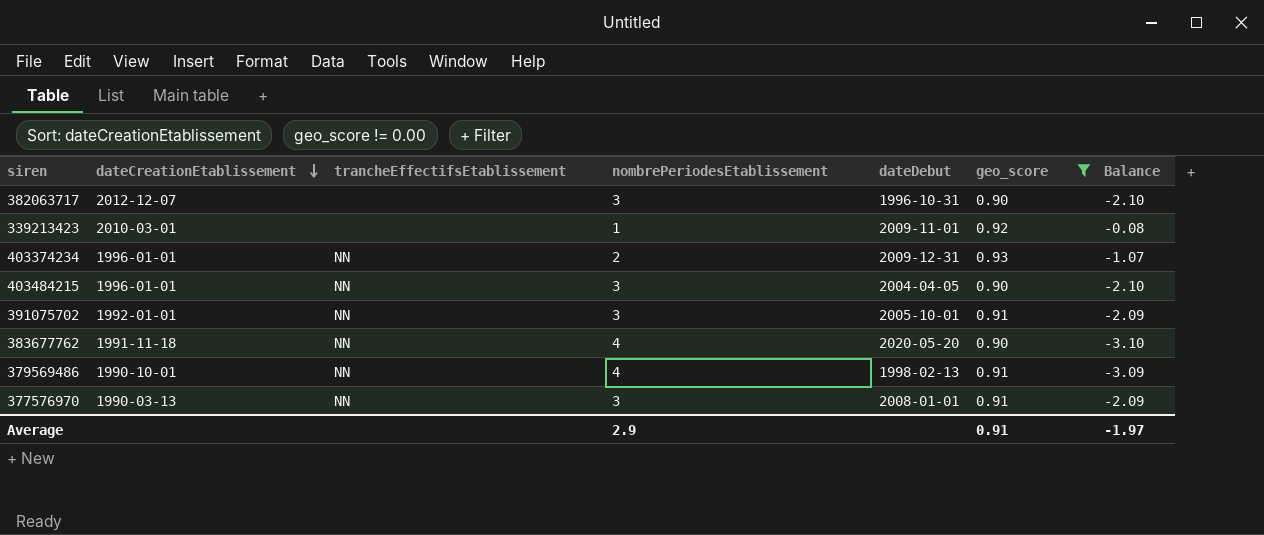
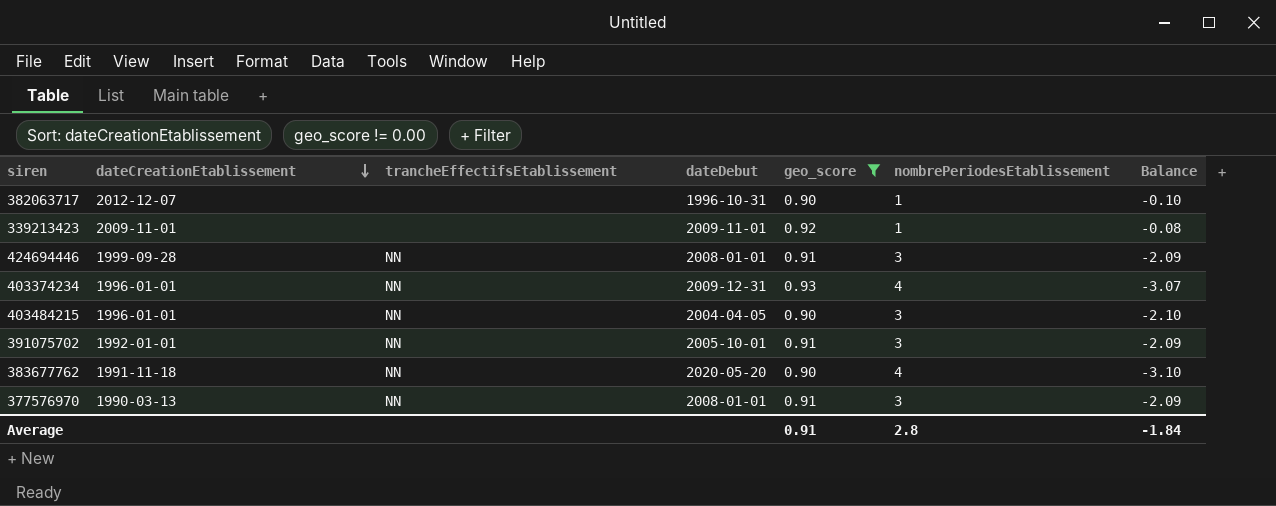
column nombrePeriodesEtablissement | position: 4 -> 6
row 379569486: 1990-10-01 | NN | 4 | 1998-02-13 | 0.91 | -3.09 -> none
382063717 | nombrePeriodesEtablissement: 3 -> 1
382063717 | Balance: -2.10 -> -0.10
339213423 | dateCreationEtablissement: 2010-03-01 -> 2009-11-01
row 424694446: none -> 1999-09-28 | NN | 2008-01-01 | 0.91 | 3 | -2.09
403374234 | nombrePeriodesEtablissement: 2 -> 4
403374234 | Balance: -1.07 -> -3.07
Average | nombrePeriodesEtablissement: 2.9 -> 2.8
Average | Balance: -1.97 -> -1.84

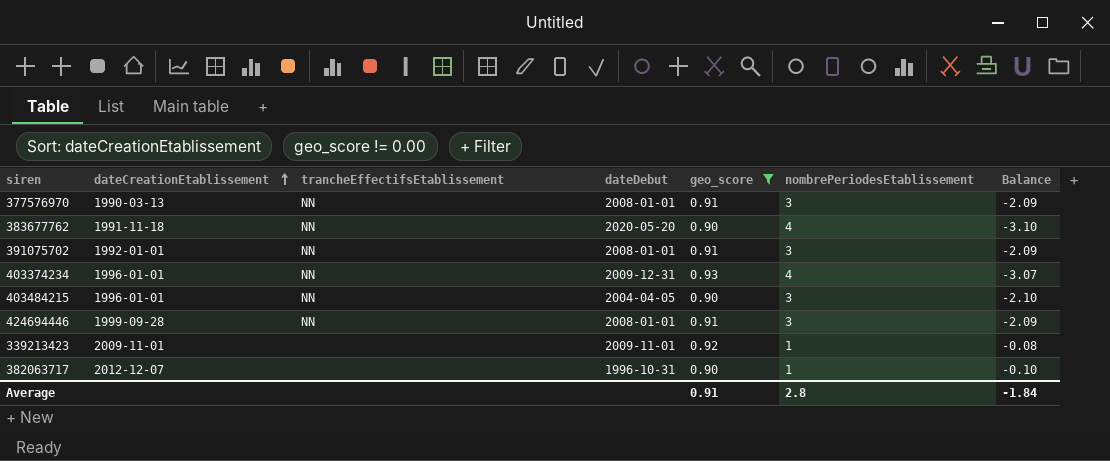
row order: dateCreationEtablissement descending -> dateCreationEtablissement ascending
391075702 | dateDebut: 2005-10-01 -> 2008-01-01

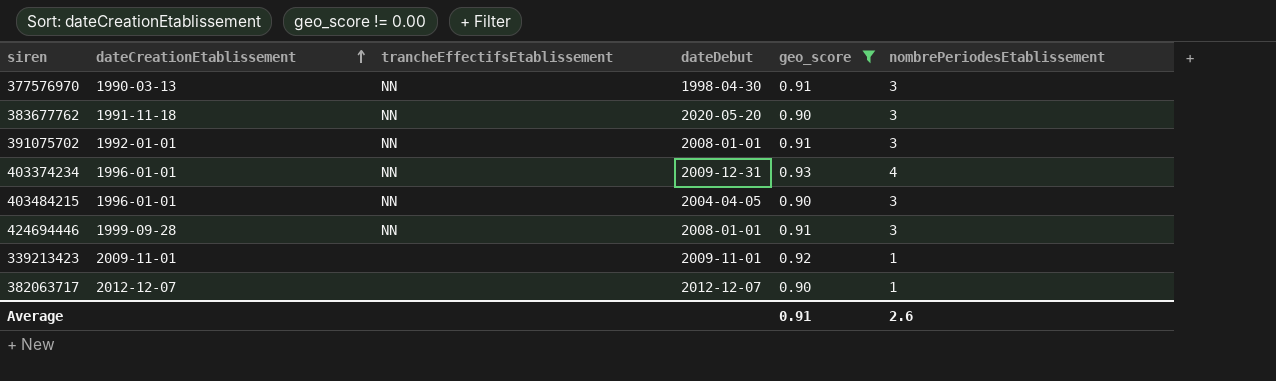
column Balance | formula: [geo_score] - [nombrePeriodesEtablissement] -> none
377576970 | dateDebut: 2008-01-01 -> 1998-04-30
383677762 | nombrePeriodesEtablissement: 4 -> 3
382063717 | dateDebut: 1996-10-31 -> 2012-12-07
Average | nombrePeriodesEtablissement: 2.8 -> 2.6

